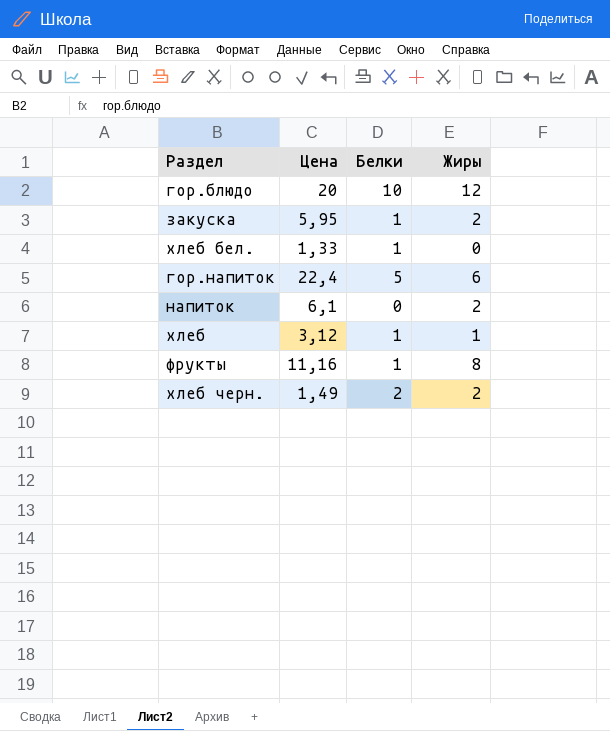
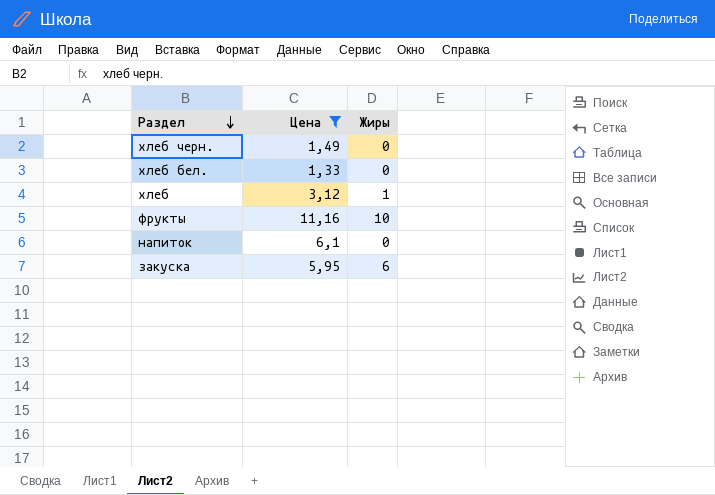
filter: none -> Цена <= 11,16
row order: none -> Раздел descending
column Белки | position: 3 -> none
хлеб черн. | Жиры: 2 -> 0
фрукты | Жиры: 8 -> 10
напиток | Жиры: 2 -> 0
закуска | Жиры: 2 -> 6

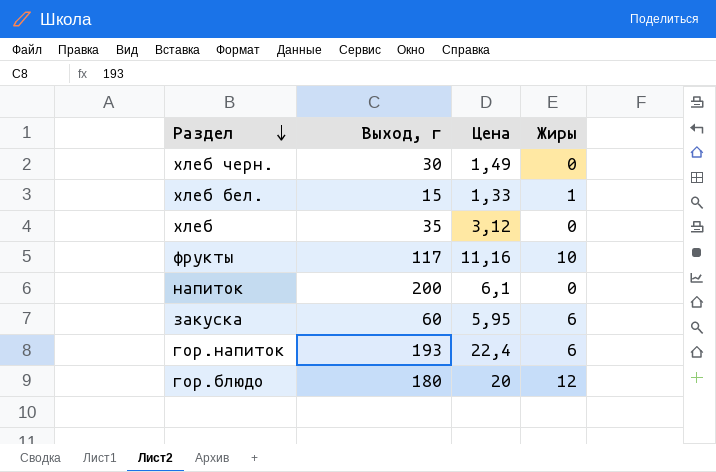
filter: Цена <= 11,16 -> none
column Выход, г | position: none -> 2
хлеб бел. | Жиры: 0 -> 1
хлеб | Жиры: 1 -> 0

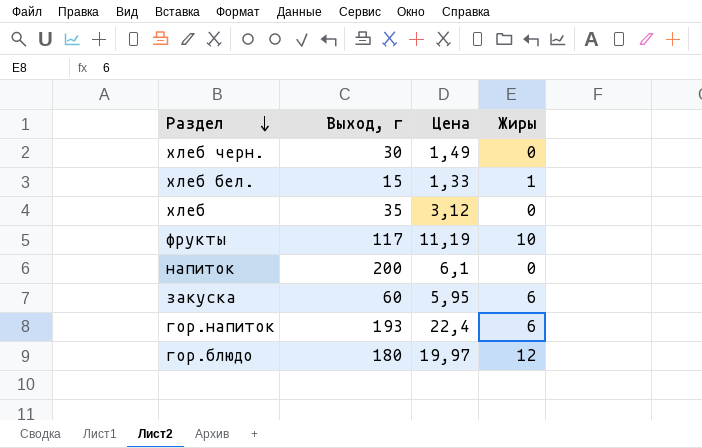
фрукты | Цена: 11,16 -> 11,19
гор.блюдо | Цена: 20 -> 19,97

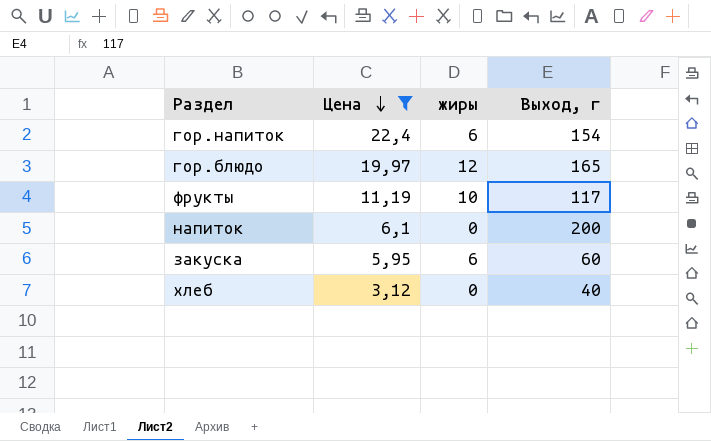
filter: none -> Цена >= 3,12
row order: Раздел descending -> Цена descending
column name: Жиры -> жиры
column Выход, г | position: 2 -> 4
гор.напиток | Выход, г: 193 -> 154
гор.блюдо | Выход, г: 180 -> 165
хлеб | Выход, г: 35 -> 40

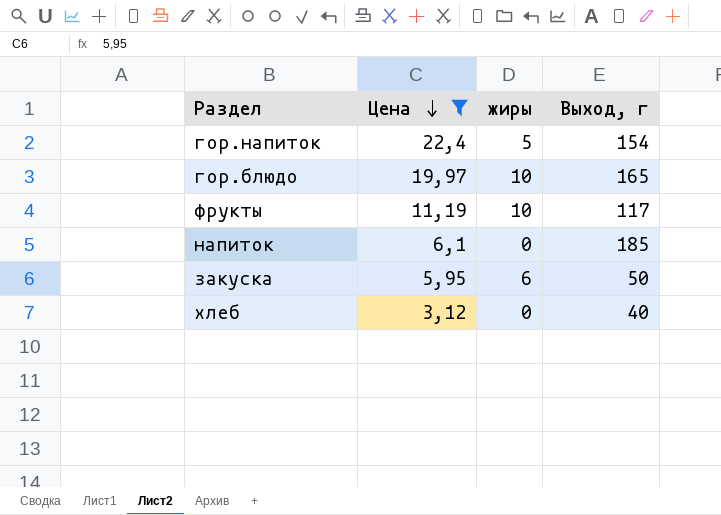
гор.напиток | жиры: 6 -> 5
гор.блюдо | жиры: 12 -> 10
напиток | Выход, г: 200 -> 185
закуска | Выход, г: 60 -> 50

